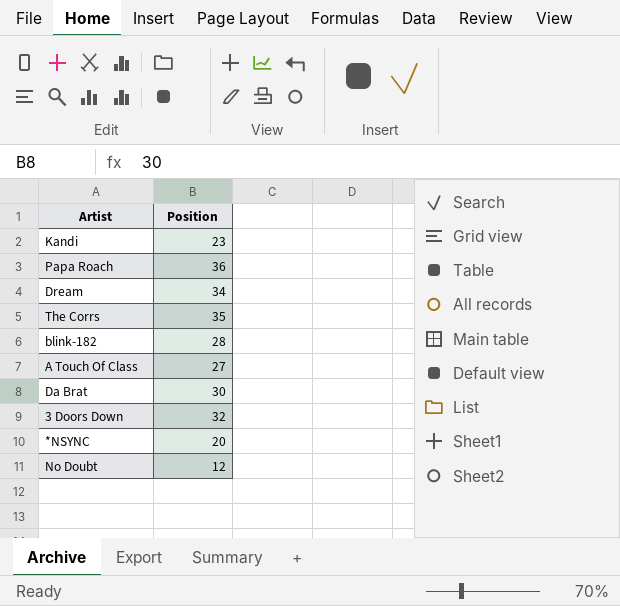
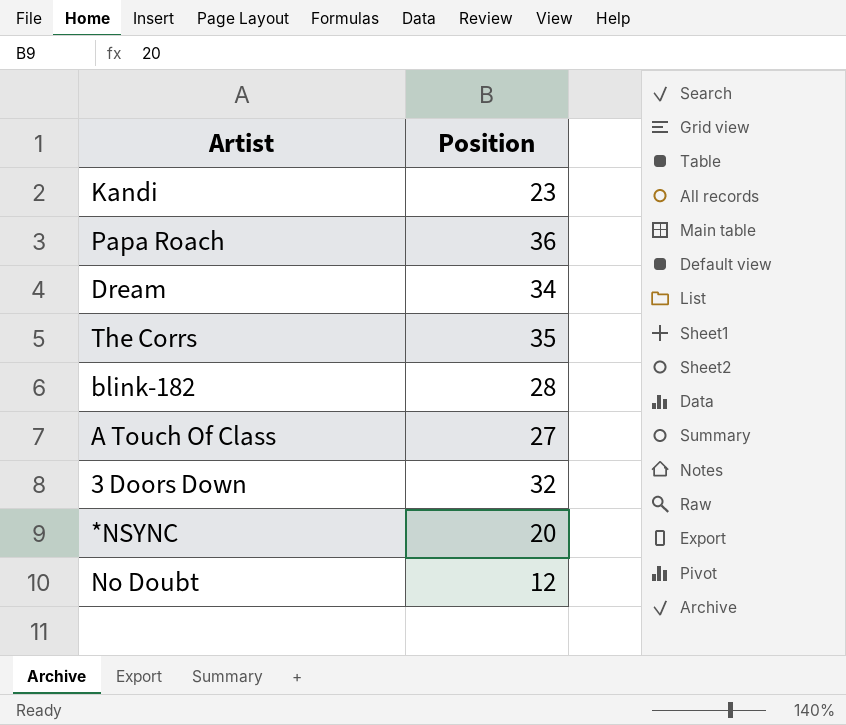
row Da Brat: 30 -> none

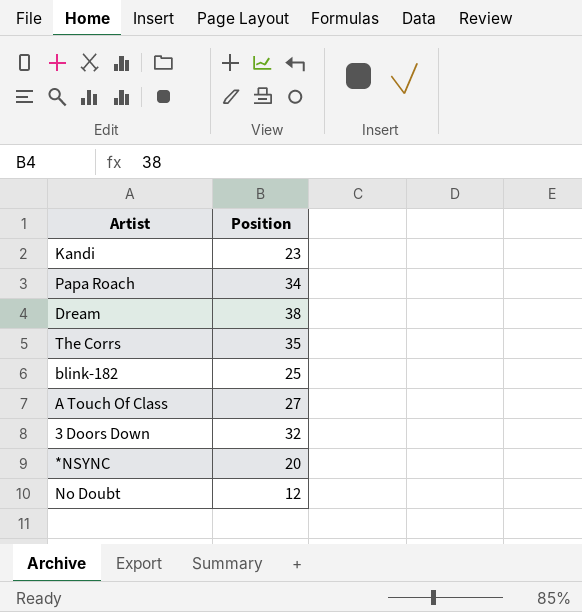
Papa Roach | Position: 36 -> 34
Dream | Position: 34 -> 38
blink-182 | Position: 28 -> 25

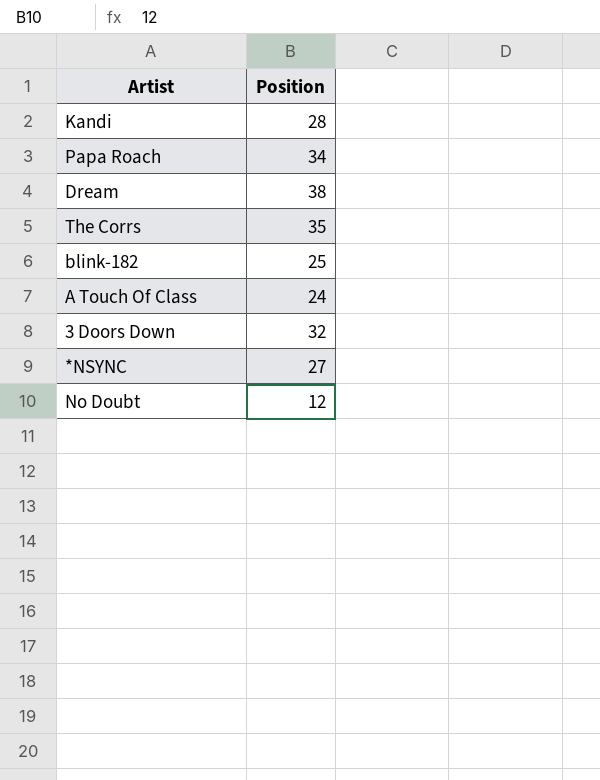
Kandi | Position: 23 -> 28
A Touch Of Class | Position: 27 -> 24
*NSYNC | Position: 20 -> 27

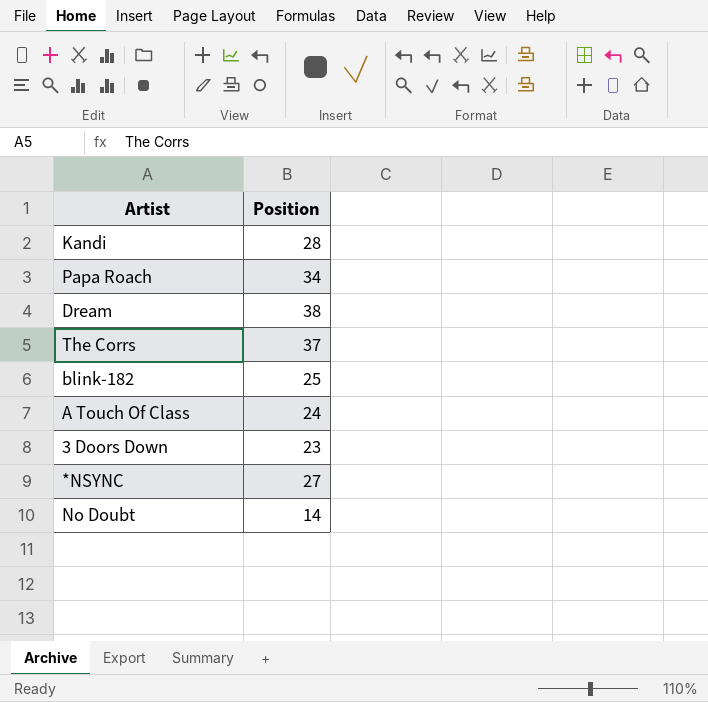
The Corrs | Position: 35 -> 37
3 Doors Down | Position: 32 -> 23
No Doubt | Position: 12 -> 14

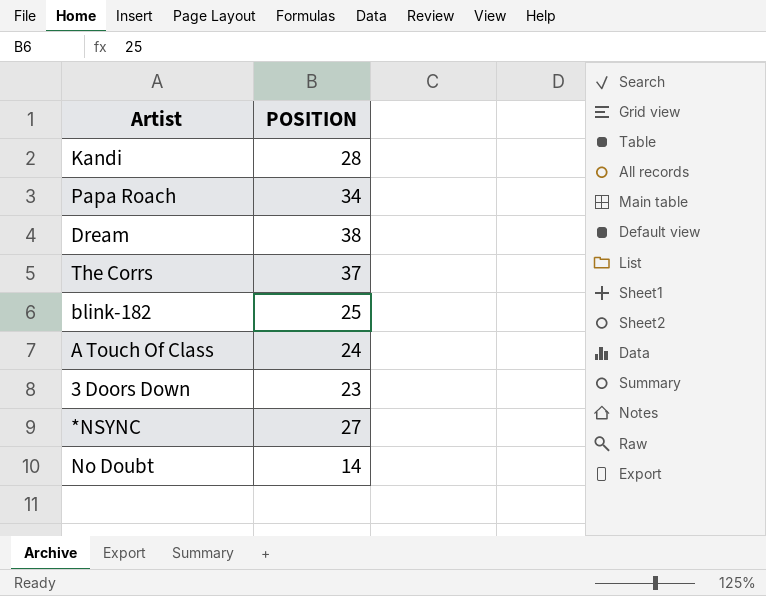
column name: Position -> POSITION

